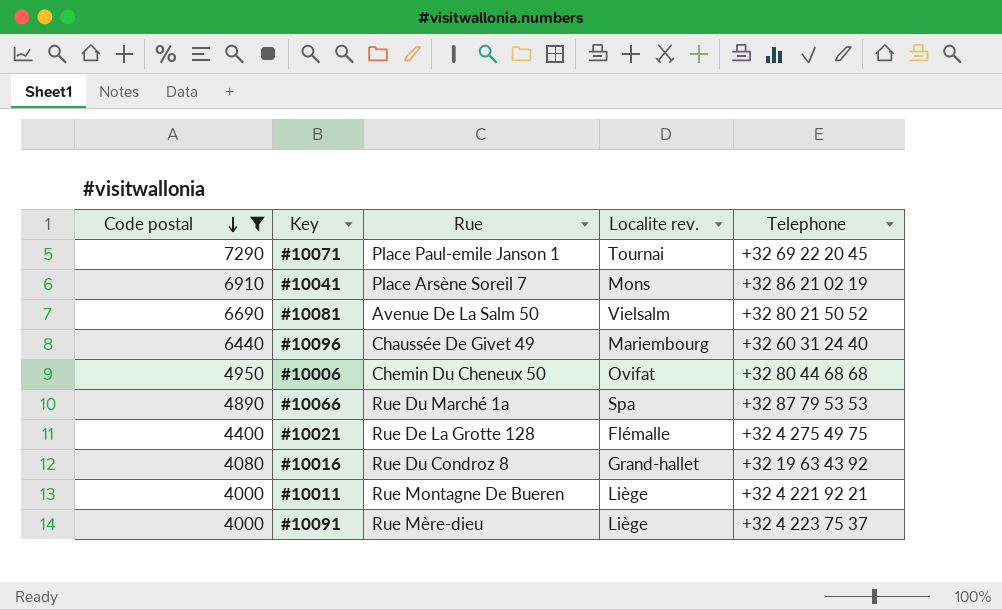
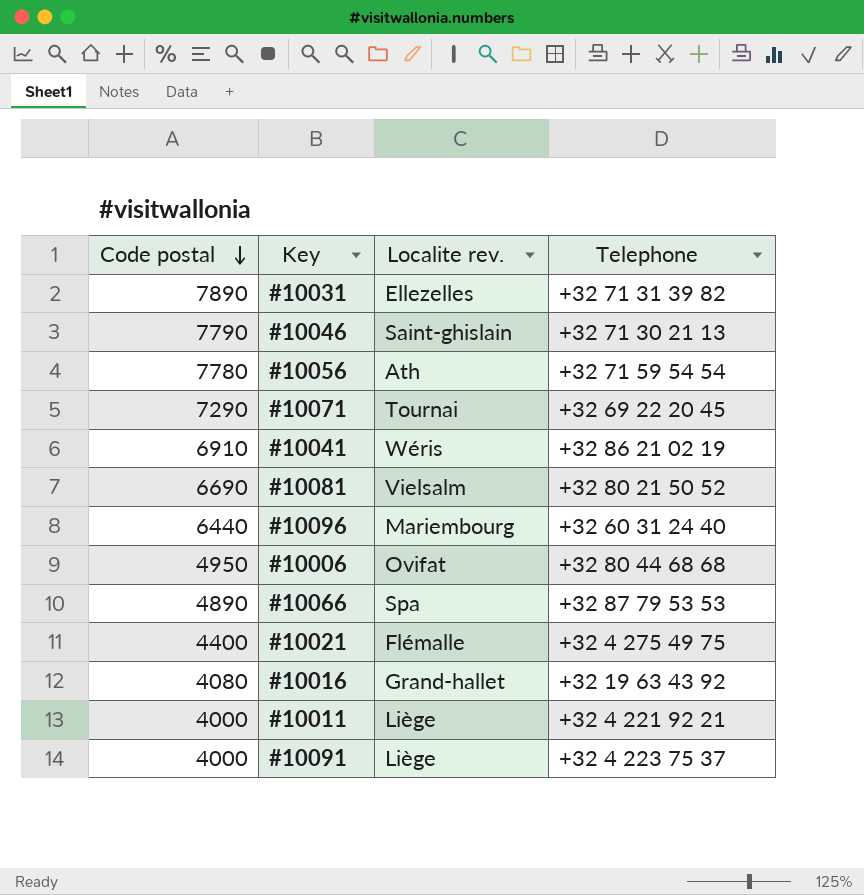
filter: Code postal <= 7290 -> none
column Rue | position: 3 -> none
#10041 | Localite rev.: Mons -> Wéris

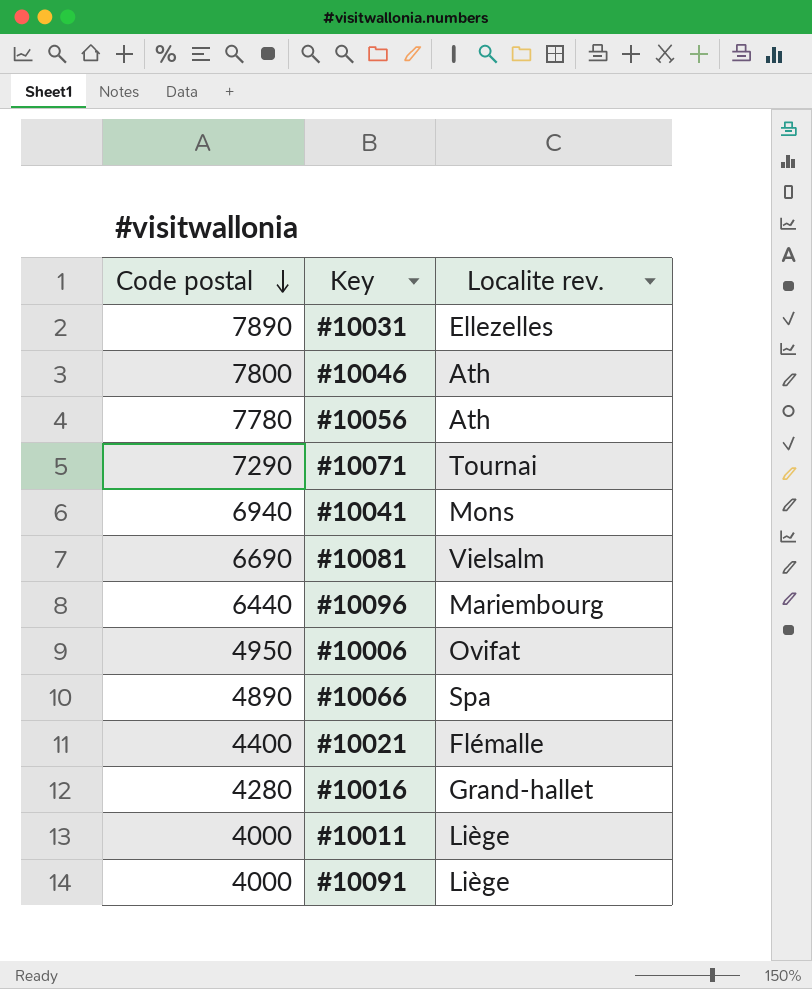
column Telephone | position: 4 -> none
#10046 | Code postal: 7790 -> 7800
#10046 | Localite rev.: Saint-ghislain -> Ath
#10041 | Code postal: 6910 -> 6940
#10041 | Localite rev.: Wéris -> Mons
#10016 | Code postal: 4080 -> 4280

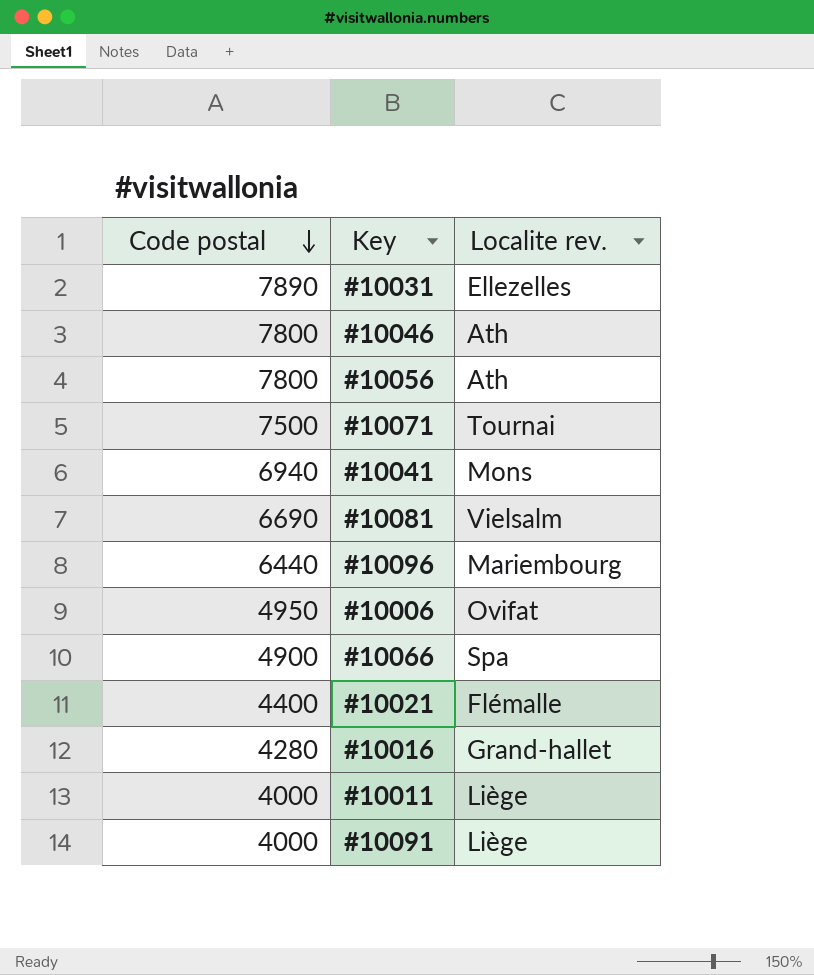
#10056 | Code postal: 7780 -> 7800
#10071 | Code postal: 7290 -> 7500
#10066 | Code postal: 4890 -> 4900

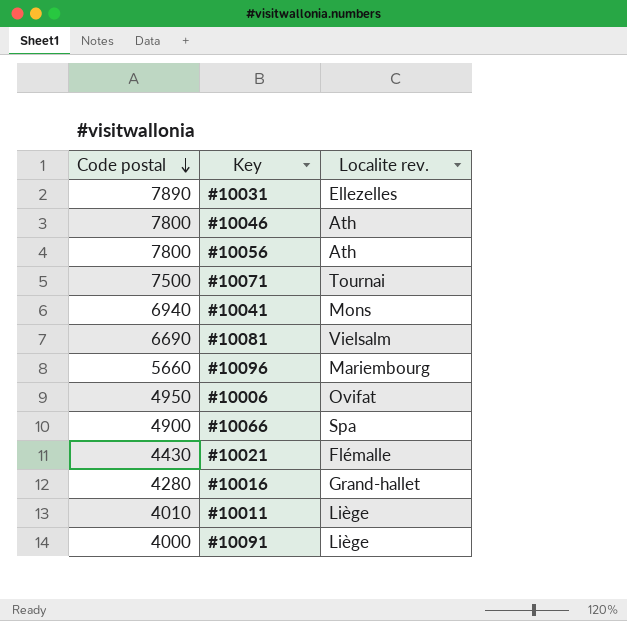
#10096 | Code postal: 6440 -> 5660
#10021 | Code postal: 4400 -> 4430
#10011 | Code postal: 4000 -> 4010

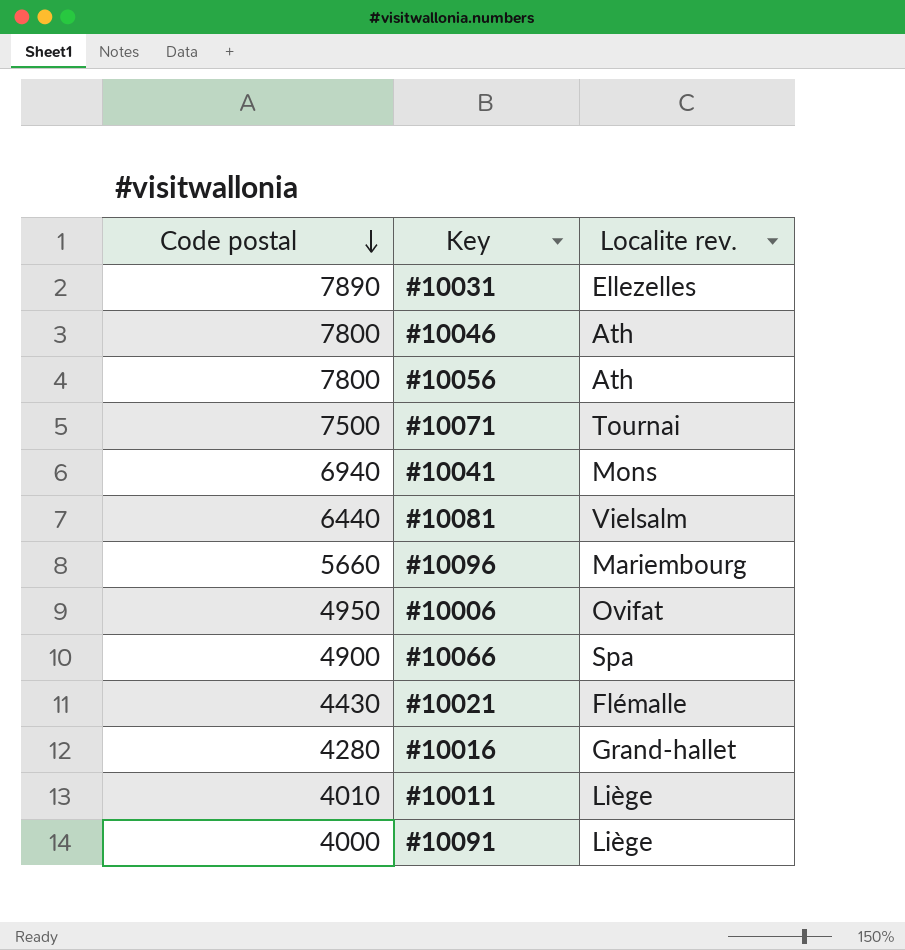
#10081 | Code postal: 6690 -> 6440

